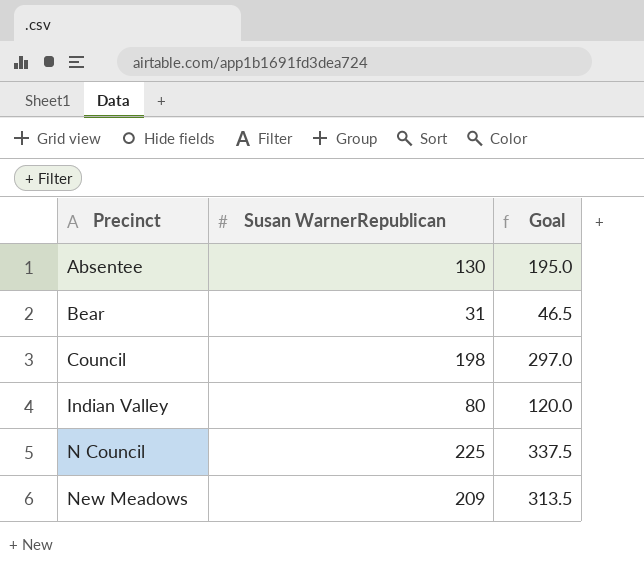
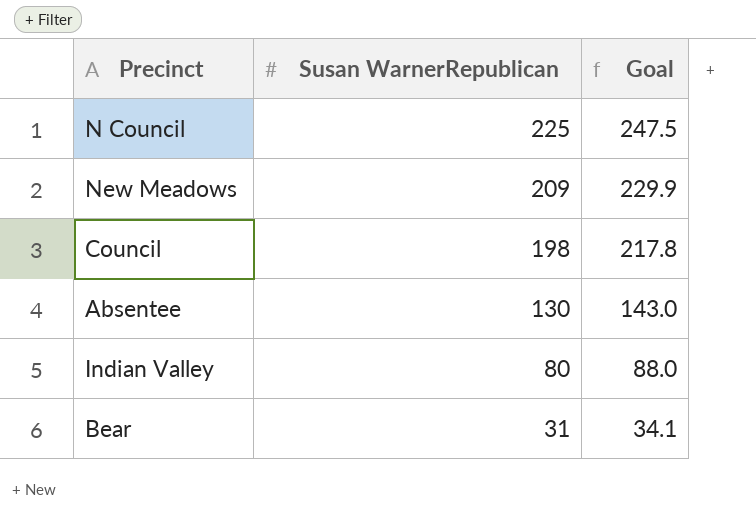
row order: Precinct ascending -> Susan WarnerRepublican descending
column Goal | formula: [Susan WarnerRepublican] * 1.5 -> [Susan WarnerRepublican] * 1.1

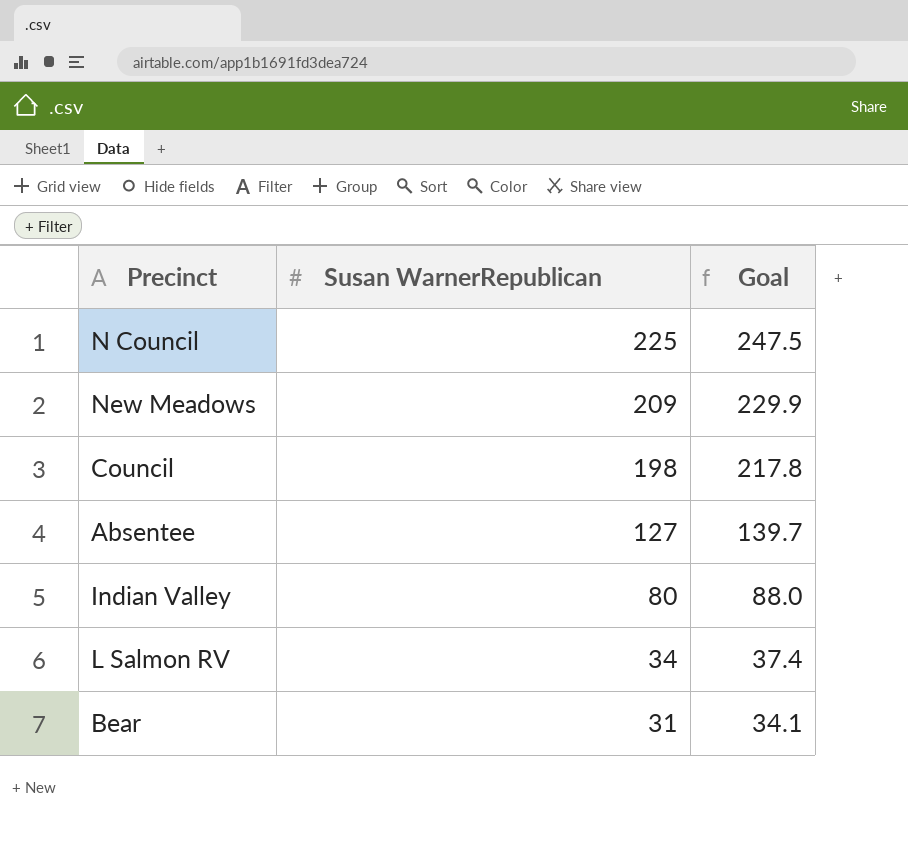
Absentee | Susan WarnerRepublican: 130 -> 127
Absentee | Goal: 143.0 -> 139.7
row L Salmon RV: none -> 34 | 37.4

